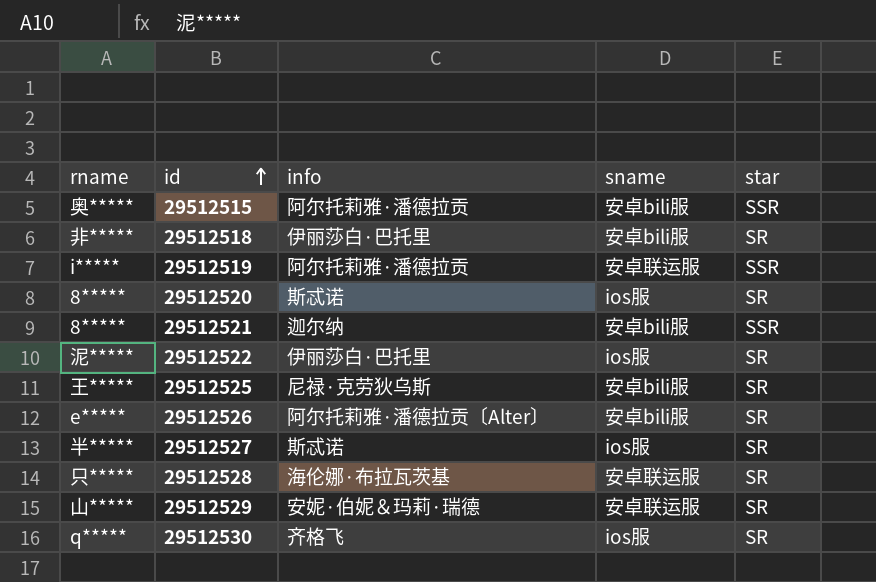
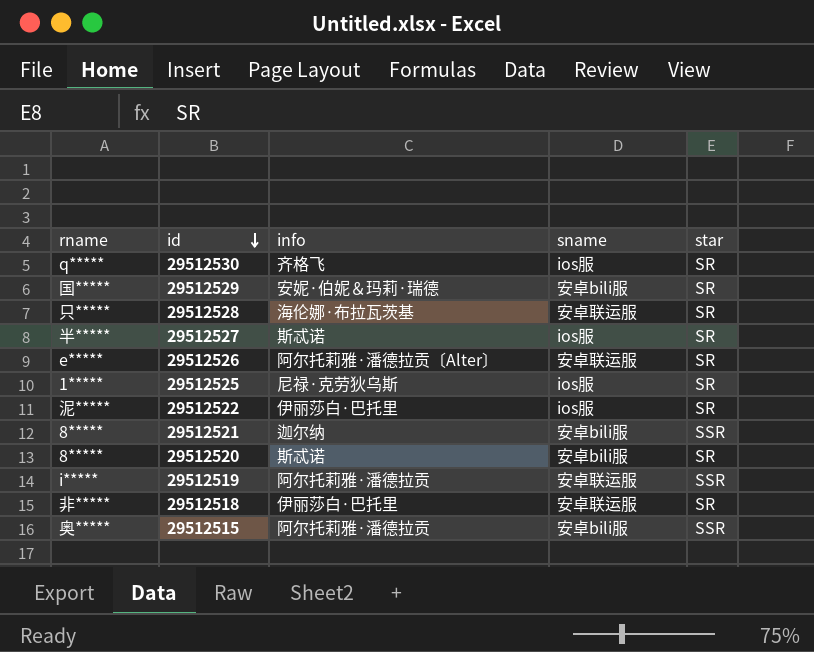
row order: id ascending -> id descending
29512529 | rname: 山***** -> 国*****
29512529 | sname: 安卓联运服 -> 安卓bili服
29512526 | sname: 安卓bili服 -> 安卓联运服
29512525 | rname: 王***** -> 1*****
29512525 | sname: 安卓bili服 -> ios服
29512520 | sname: ios服 -> 安卓bili服
29512518 | sname: 安卓bili服 -> 安卓联运服

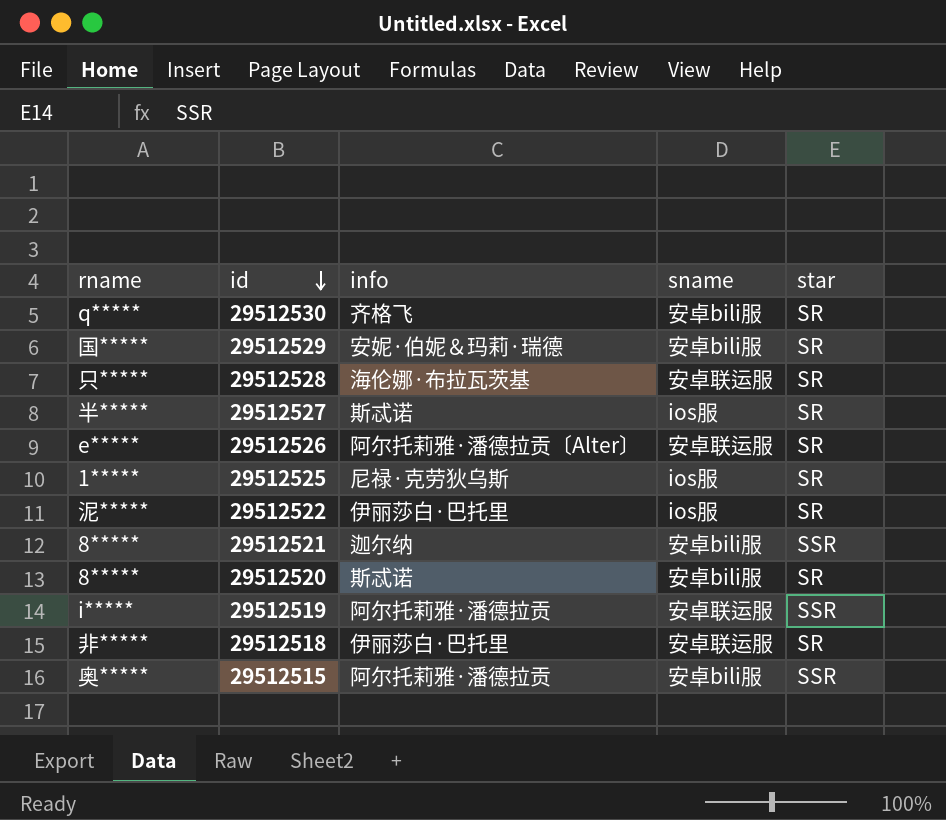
29512530 | sname: ios服 -> 安卓bili服

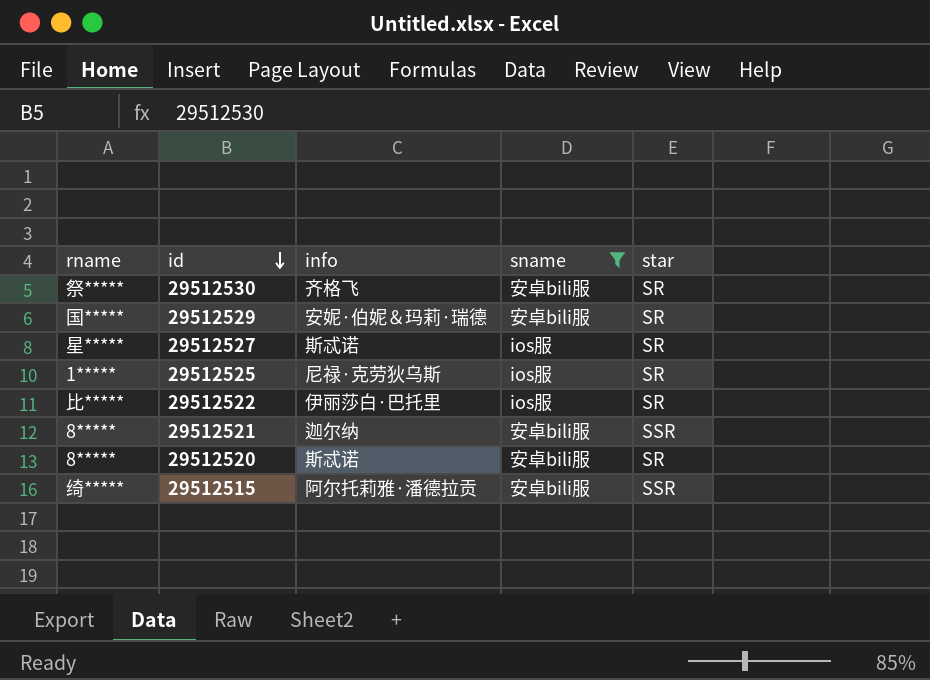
filter: none -> sname != 安卓联运服
29512530 | rname: q***** -> 祭*****
29512527 | rname: 半***** -> 星*****
29512522 | rname: 泥***** -> 比*****
29512515 | rname: 奥***** -> 绮*****

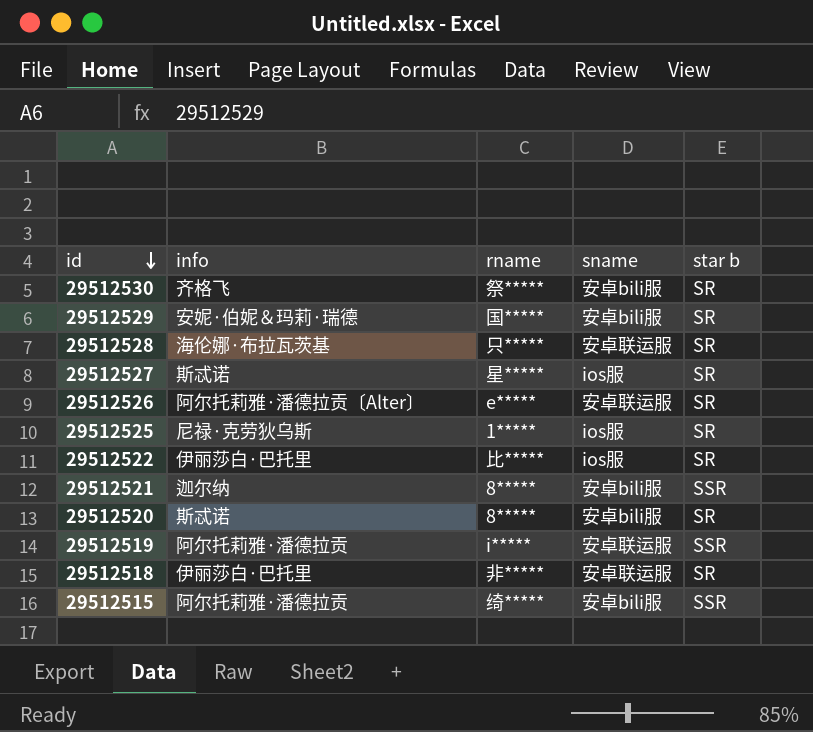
filter: sname != 安卓联运服 -> none
column rname | position: 1 -> 3
column name: star -> star b

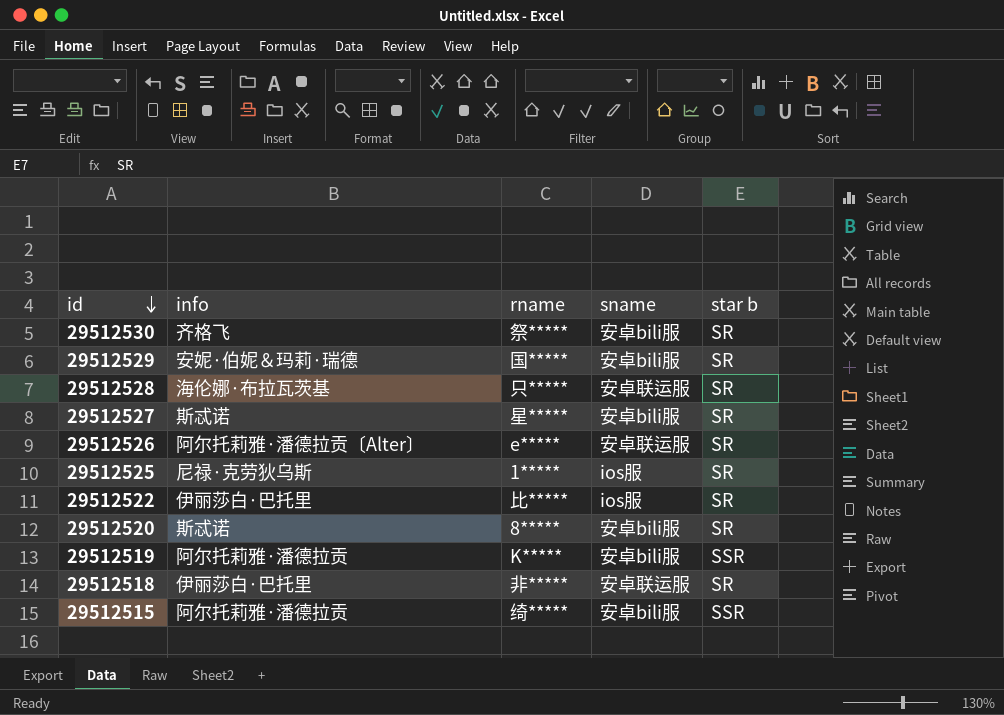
row 29512521: 迦尔纳 | 8***** | 安卓bili服 | SSR -> none
29512527 | sname: ios服 -> 安卓bili服
29512519 | rname: i***** -> K*****
29512519 | sname: 安卓联运服 -> 安卓bili服

